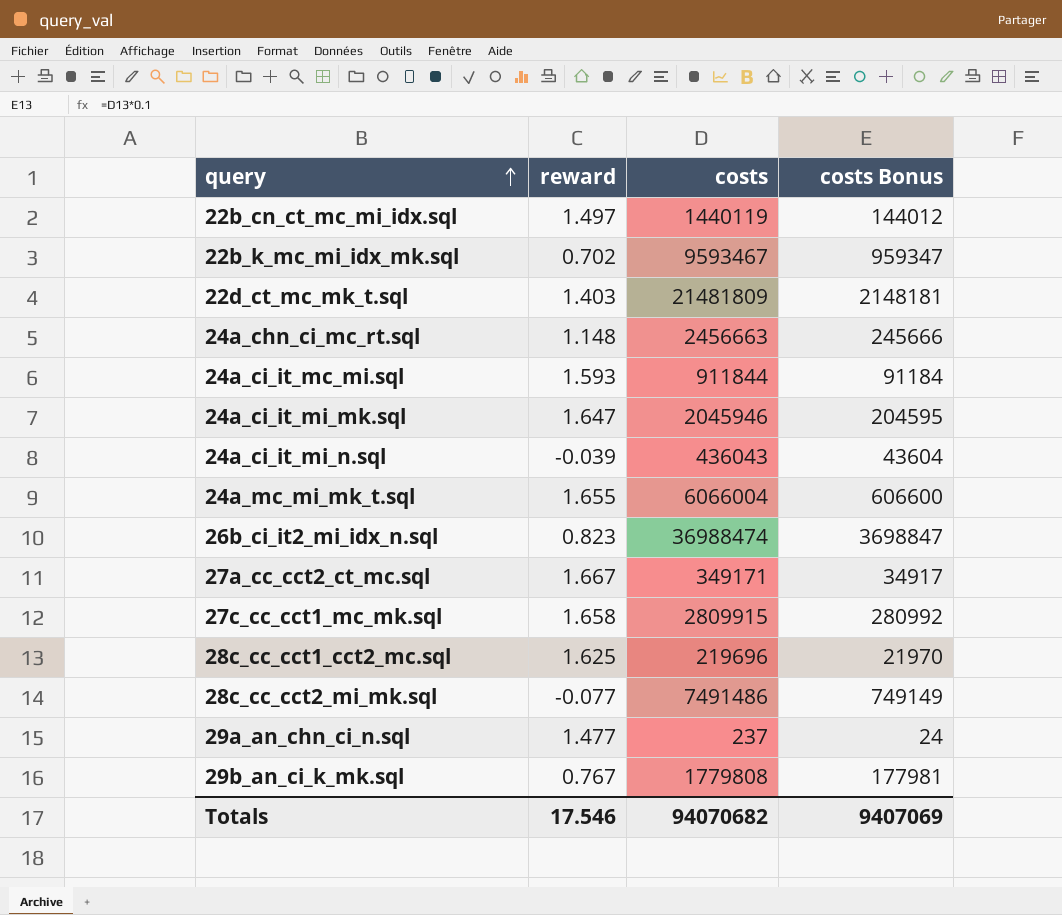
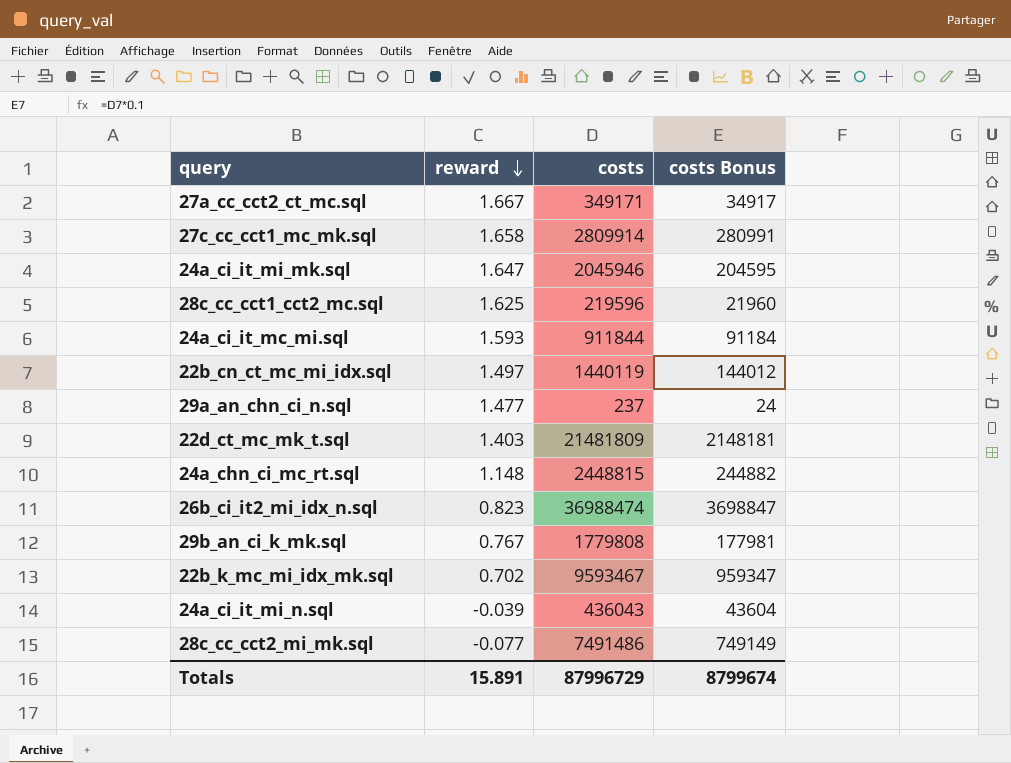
row order: query ascending -> reward descending
row 24a_mc_mi_mk_t.sql: 1.655 | 6066004 | 606600 -> none
27c_cc_cct1_mc_mk.sql | costs: 2809915 -> 2809914
27c_cc_cct1_mc_mk.sql | costs Bonus: 280992 -> 280991
28c_cc_cct1_cct2_mc.sql | costs: 219696 -> 219596
28c_cc_cct1_cct2_mc.sql | costs Bonus: 21970 -> 21960
24a_chn_ci_mc_rt.sql | costs: 2456663 -> 2448815
24a_chn_ci_mc_rt.sql | costs Bonus: 245666 -> 244882
Totals | reward: 17.546 -> 15.891
Totals | costs: 94070682 -> 87996729
Totals | costs Bonus: 9407069 -> 8799674

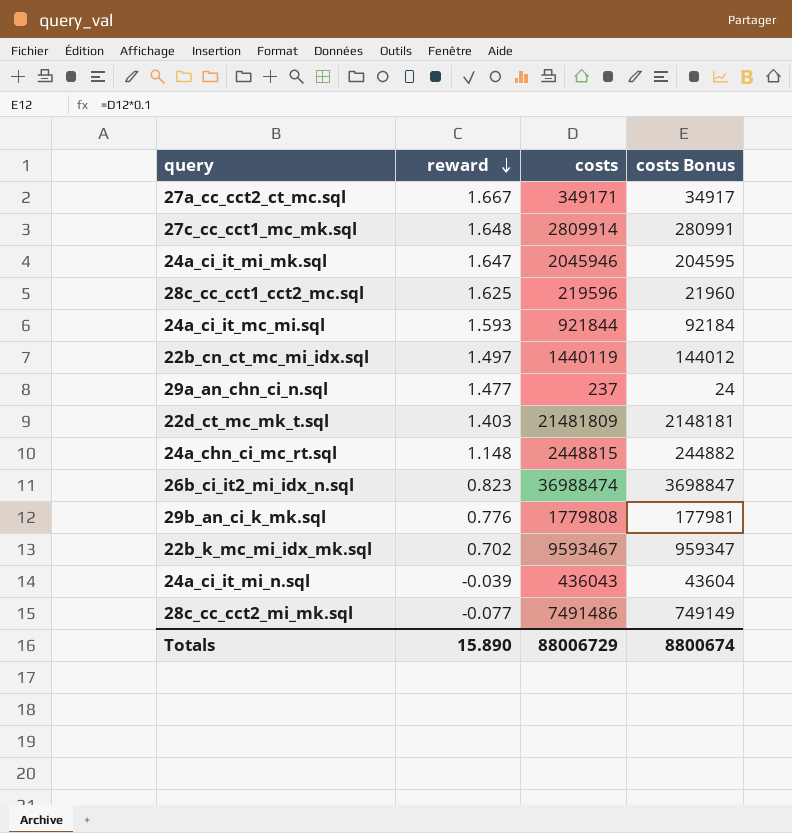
27c_cc_cct1_mc_mk.sql | reward: 1.658 -> 1.648
24a_ci_it_mc_mi.sql | costs: 911844 -> 921844
24a_ci_it_mc_mi.sql | costs Bonus: 91184 -> 92184
29b_an_ci_k_mk.sql | reward: 0.767 -> 0.776
Totals | reward: 15.891 -> 15.890
Totals | costs: 87996729 -> 88006729
Totals | costs Bonus: 8799674 -> 8800674

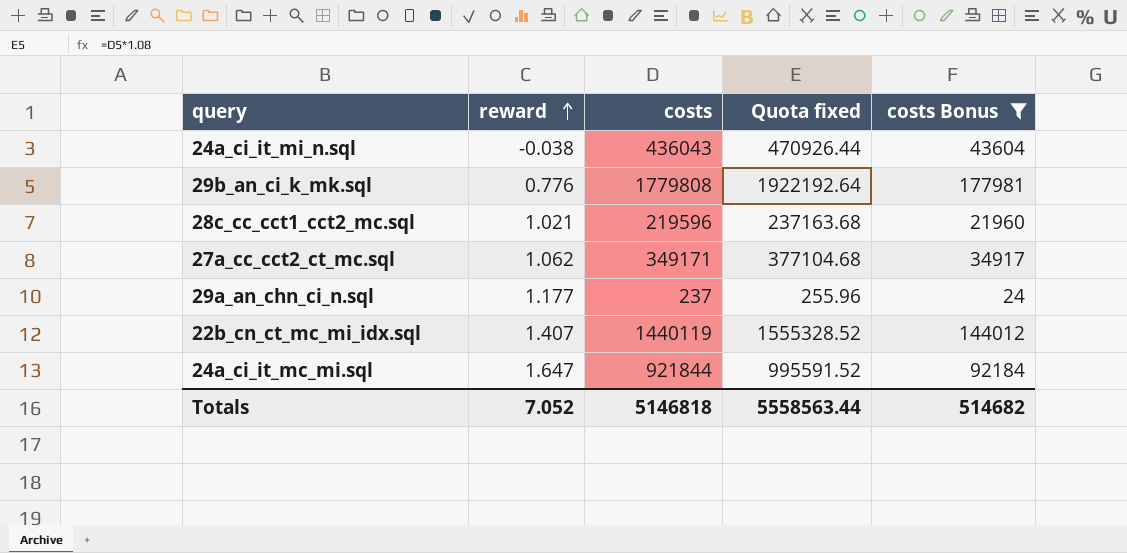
filter: none -> costs Bonus <= 177981
row order: reward descending -> reward ascending
column Quota fixed | formula: none -> [costs] * 1.08
24a_ci_it_mi_n.sql | reward: -0.039 -> -0.038
28c_cc_cct1_cct2_mc.sql | reward: 1.625 -> 1.021
27a_cc_cct2_ct_mc.sql | reward: 1.667 -> 1.062
29a_an_chn_ci_n.sql | reward: 1.477 -> 1.177
22b_cn_ct_mc_mi_idx.sql | reward: 1.497 -> 1.407
24a_ci_it_mc_mi.sql | reward: 1.593 -> 1.647
Totals | reward: 15.890 -> 7.052
Totals | costs: 88006729 -> 5146818
Totals | costs Bonus: 8800674 -> 514682

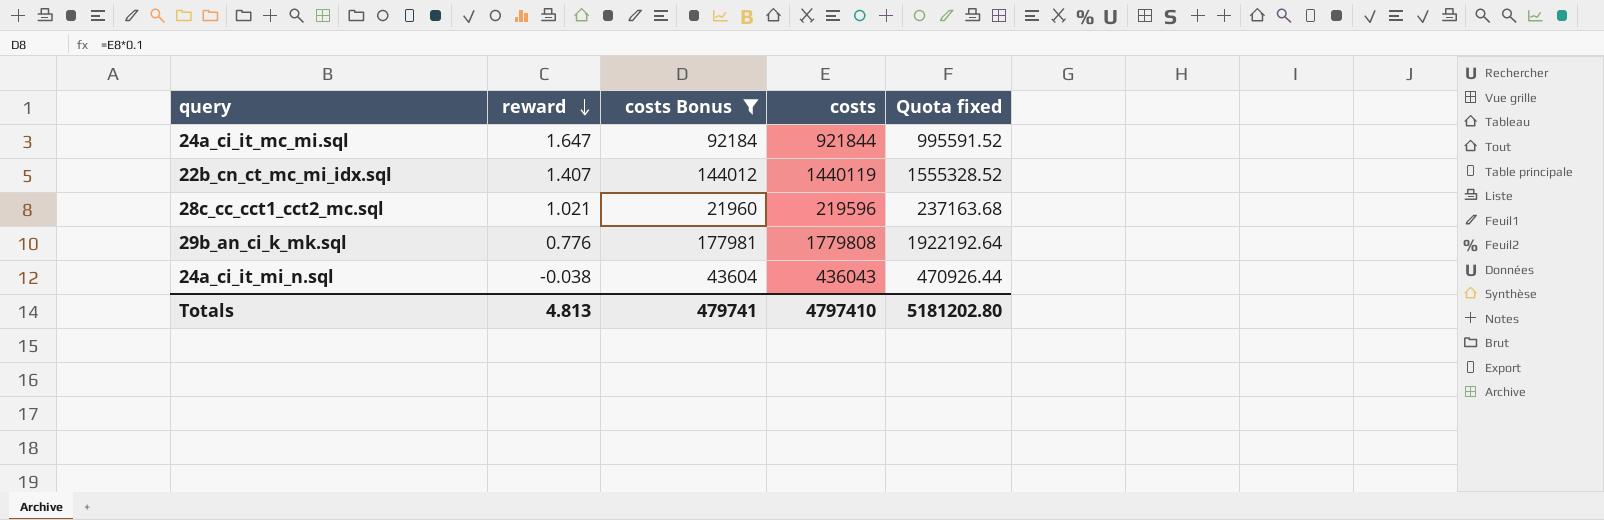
row order: reward ascending -> reward descending
column costs Bonus | position: 5 -> 3
row 27a_cc_cct2_ct_mc.sql: 1.062 | 349171 | 377104.68 | 34917 -> none
row 29a_an_chn_ci_n.sql: 1.177 | 237 | 255.96 | 24 -> none
Totals | reward: 7.052 -> 4.813
Totals | costs Bonus: 514682 -> 479741
Totals | costs: 5146818 -> 4797410
Totals | Quota fixed: 5558563.44 -> 5181202.80

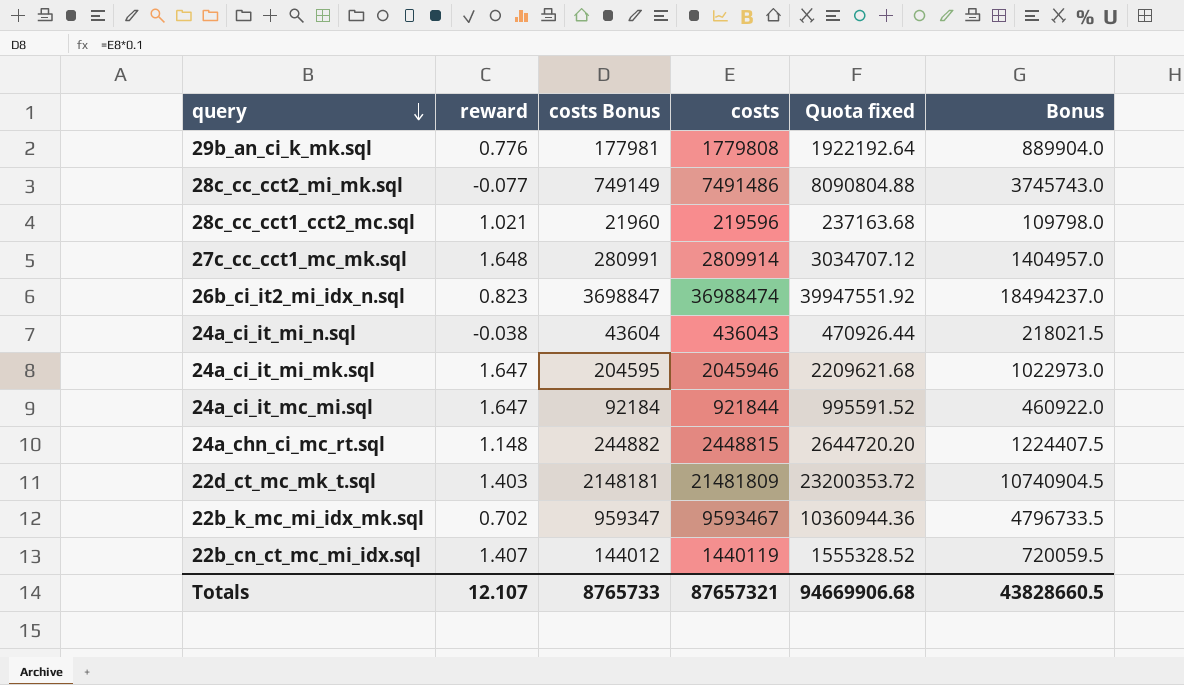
filter: costs Bonus <= 177981 -> none
row order: reward descending -> query descending
column Bonus | formula: none -> [costs] * 0.5
Totals | reward: 4.813 -> 12.107
Totals | costs Bonus: 479741 -> 8765733
Totals | costs: 4797410 -> 87657321
Totals | Quota fixed: 5181202.80 -> 94669906.68

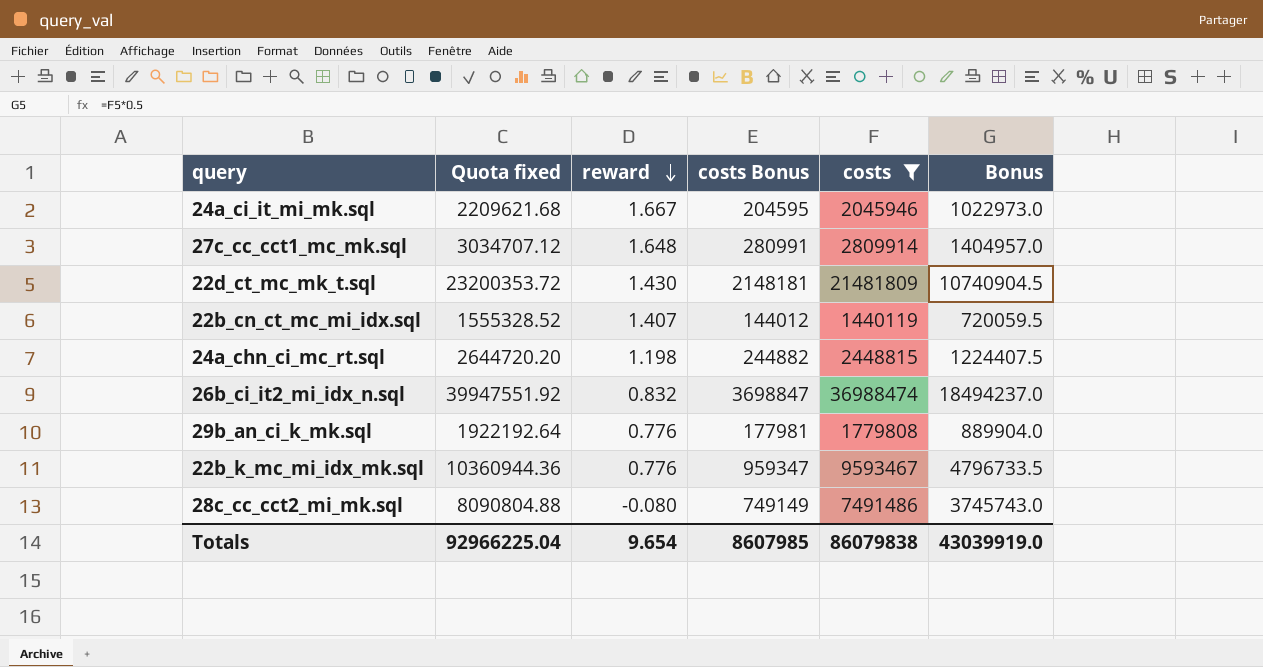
filter: none -> costs >= 1440119
row order: query descending -> reward descending
column Quota fixed | position: 5 -> 2
24a_ci_it_mi_mk.sql | reward: 1.647 -> 1.667
22d_ct_mc_mk_t.sql | reward: 1.403 -> 1.430
24a_chn_ci_mc_rt.sql | reward: 1.148 -> 1.198
26b_ci_it2_mi_idx_n.sql | reward: 0.823 -> 0.832
22b_k_mc_mi_idx_mk.sql | reward: 0.702 -> 0.776
28c_cc_cct2_mi_mk.sql | reward: -0.077 -> -0.080
Totals | Quota fixed: 94669906.68 -> 92966225.04
Totals | reward: 12.107 -> 9.654
Totals | costs Bonus: 8765733 -> 8607985
Totals | costs: 87657321 -> 86079838
Totals | Bonus: 43828660.5 -> 43039919.0

